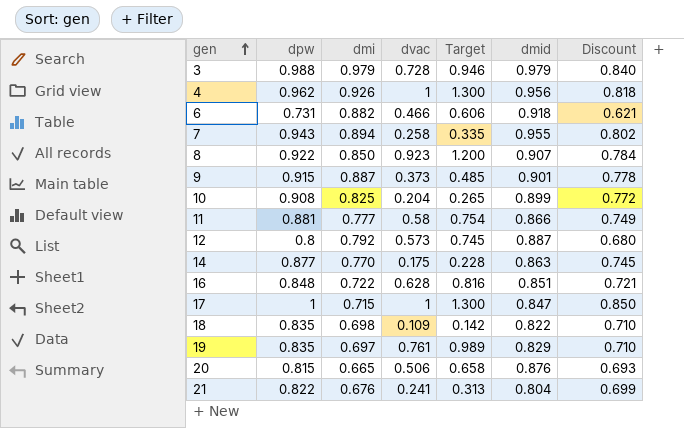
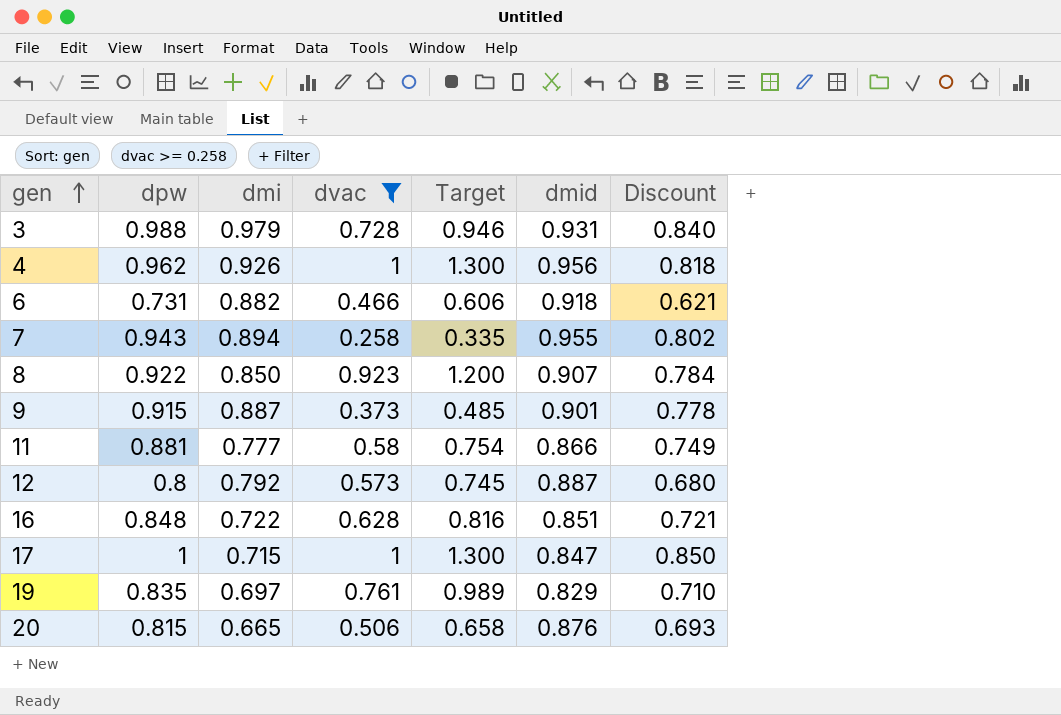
filter: none -> dvac >= 0.258
3 | dmid: 0.979 -> 0.931

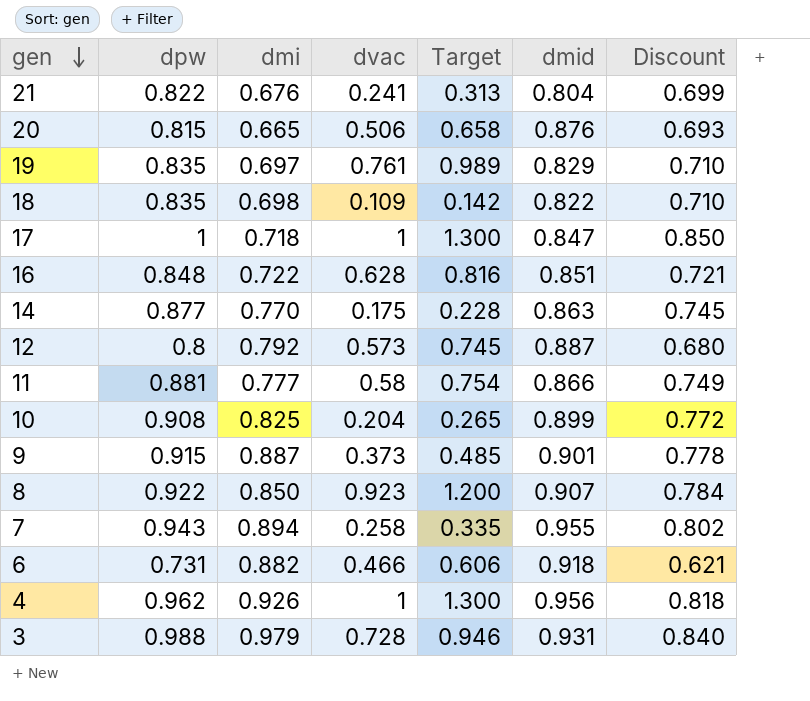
filter: dvac >= 0.258 -> none
row order: gen ascending -> gen descending
17 | dmi: 0.715 -> 0.718

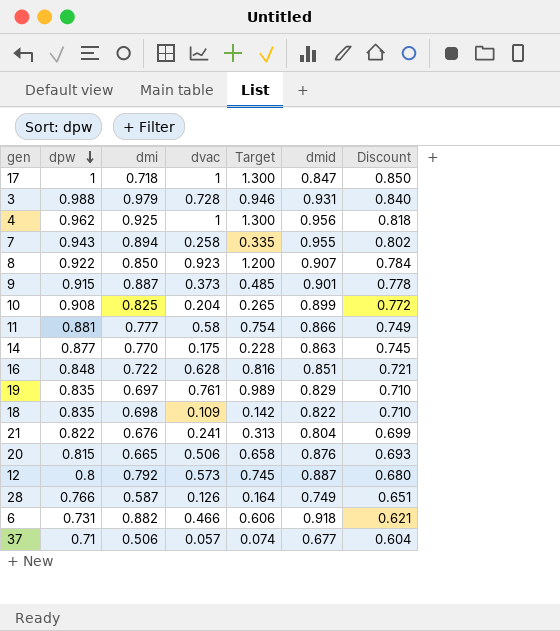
row order: gen descending -> dpw descending
4 | dmi: 0.926 -> 0.925
row 28: none -> 0.766 | 0.587 | 0.126 | 0.164 | 0.749 | 0.651
row 37: none -> 0.71 | 0.506 | 0.057 | 0.074 | 0.677 | 0.604

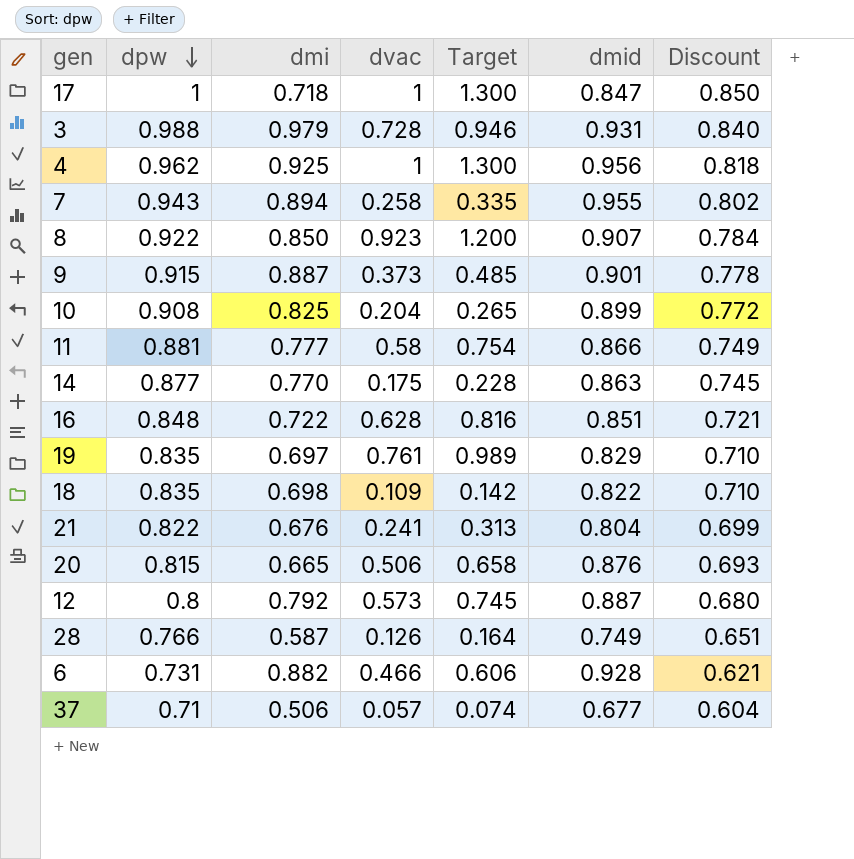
6 | dmid: 0.918 -> 0.928

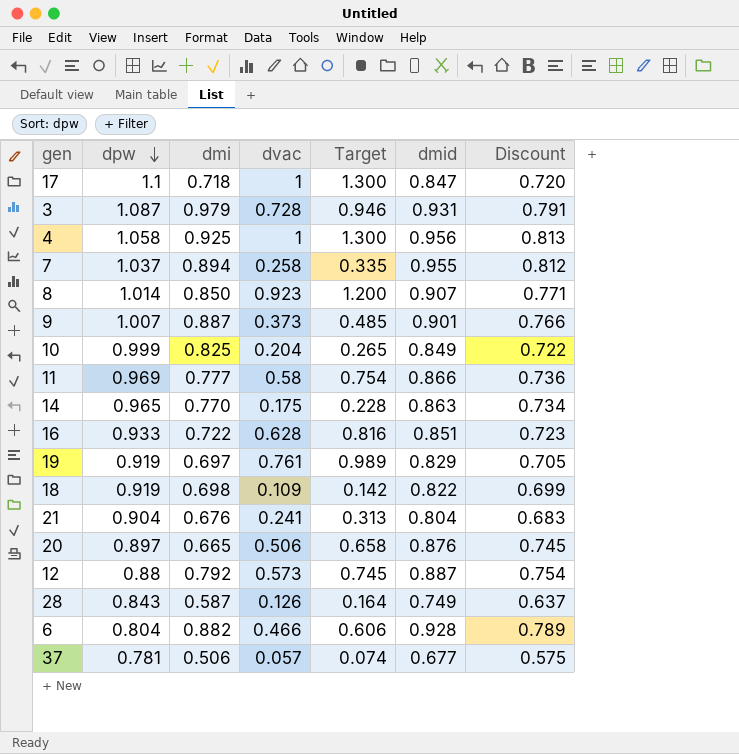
column Discount | formula: [dpw] * 0.85 -> [dmid] * 0.85
17 | dpw: 1 -> 1.1
3 | dpw: 0.988 -> 1.087
4 | dpw: 0.962 -> 1.058
7 | dpw: 0.943 -> 1.037
8 | dpw: 0.922 -> 1.014
9 | dpw: 0.915 -> 1.007
10 | dpw: 0.908 -> 0.999
10 | dmid: 0.899 -> 0.849
11 | dpw: 0.881 -> 0.969
14 | dpw: 0.877 -> 0.965
16 | dpw: 0.848 -> 0.933
19 | dpw: 0.835 -> 0.919
18 | dpw: 0.835 -> 0.919
21 | dpw: 0.822 -> 0.904
20 | dpw: 0.815 -> 0.897
12 | dpw: 0.8 -> 0.88
28 | dpw: 0.766 -> 0.843
6 | dpw: 0.731 -> 0.804
37 | dpw: 0.71 -> 0.781

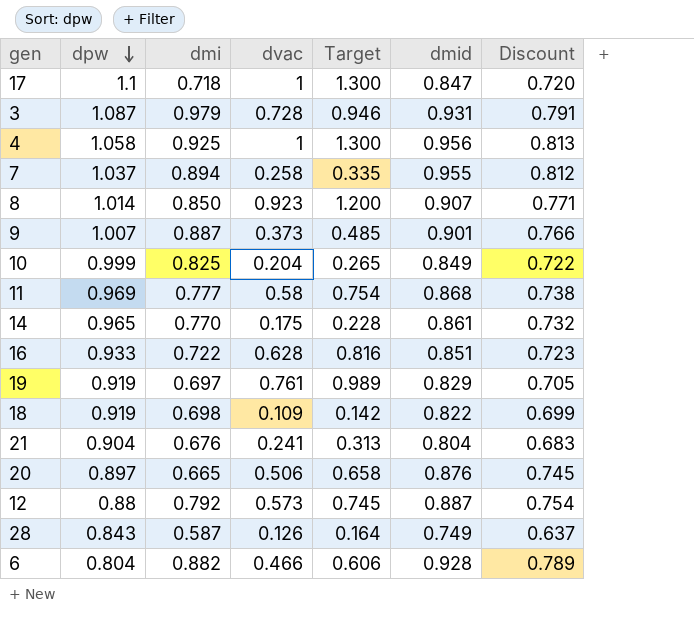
row 37: 0.781 | 0.506 | 0.057 | 0.074 | 0.677 | 0.575 -> none
11 | dmid: 0.866 -> 0.868
11 | Discount: 0.736 -> 0.738
14 | dmid: 0.863 -> 0.861
14 | Discount: 0.734 -> 0.732

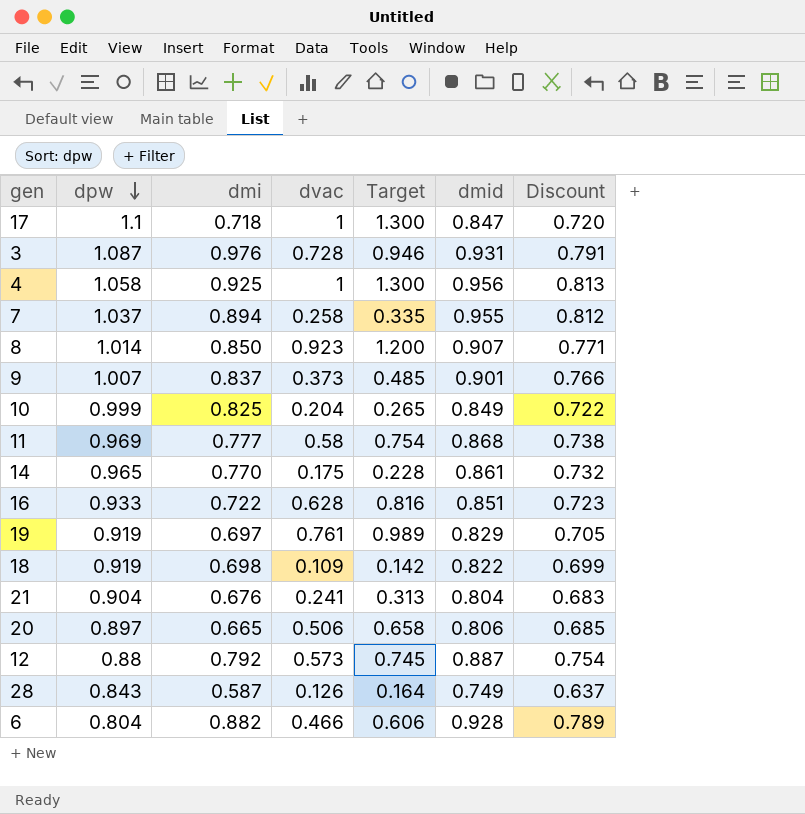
3 | dmi: 0.979 -> 0.976
9 | dmi: 0.887 -> 0.837
20 | dmid: 0.876 -> 0.806
20 | Discount: 0.745 -> 0.685

